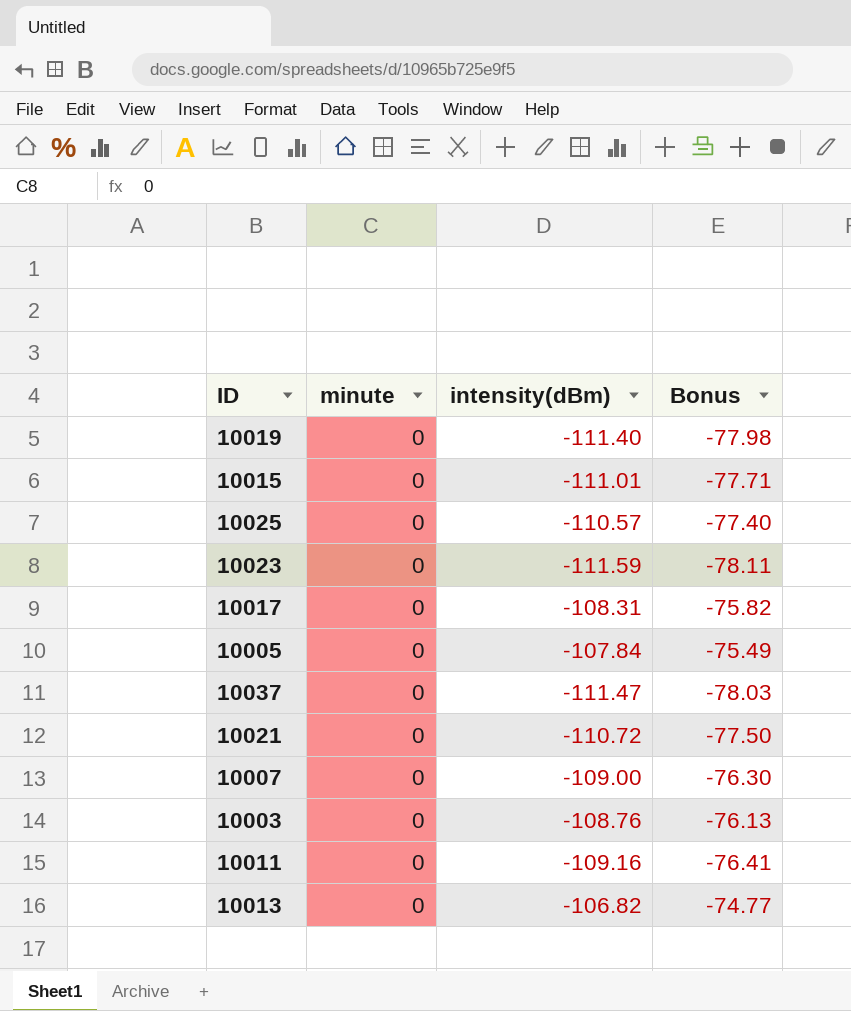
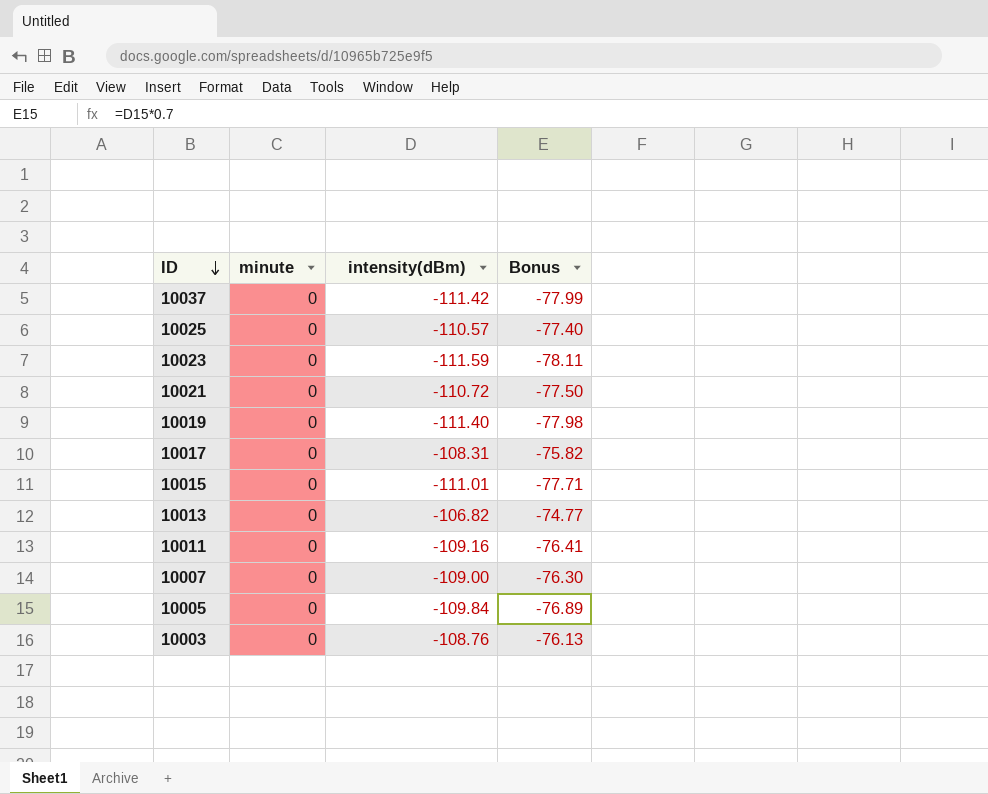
row order: none -> ID descending
10037 | intensity(dBm): -111.47 -> -111.42
10037 | Bonus: -78.03 -> -77.99
10005 | intensity(dBm): -107.84 -> -109.84
10005 | Bonus: -75.49 -> -76.89

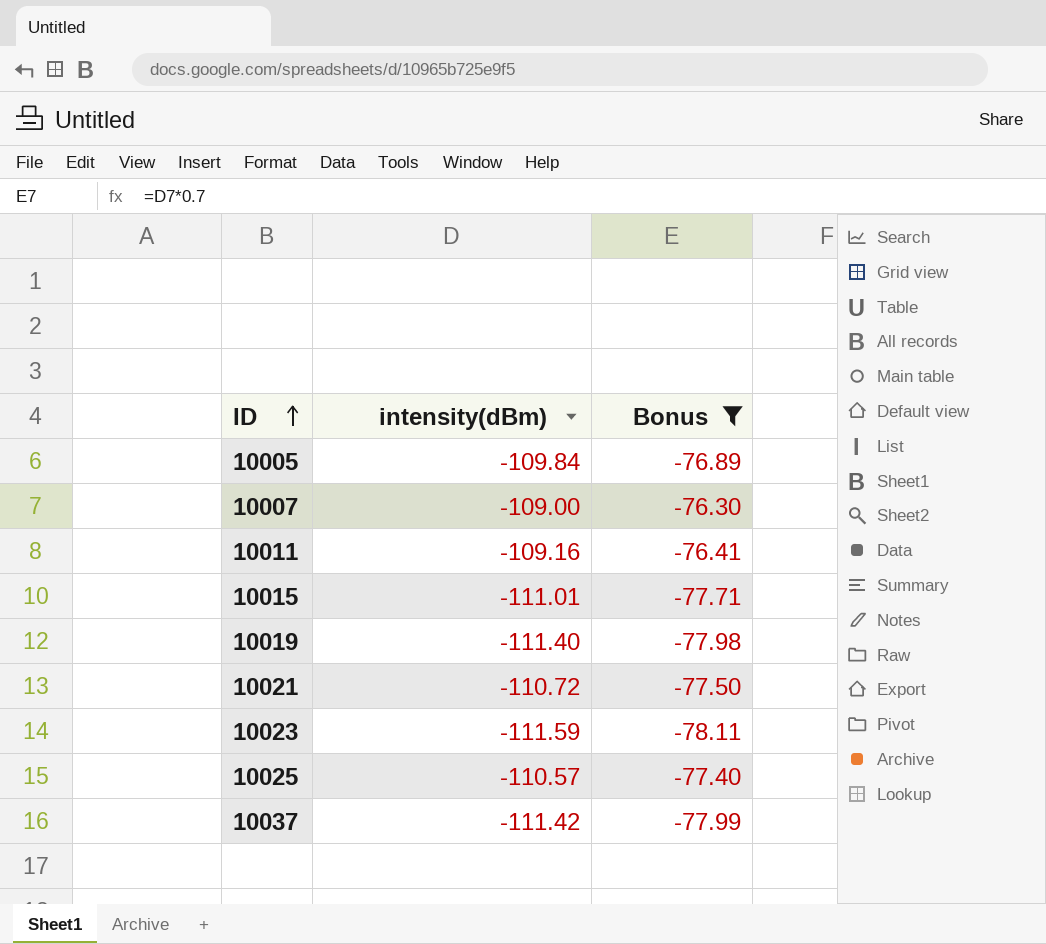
filter: none -> Bonus <= -76.30
row order: ID descending -> ID ascending
column minute | position: 2 -> none

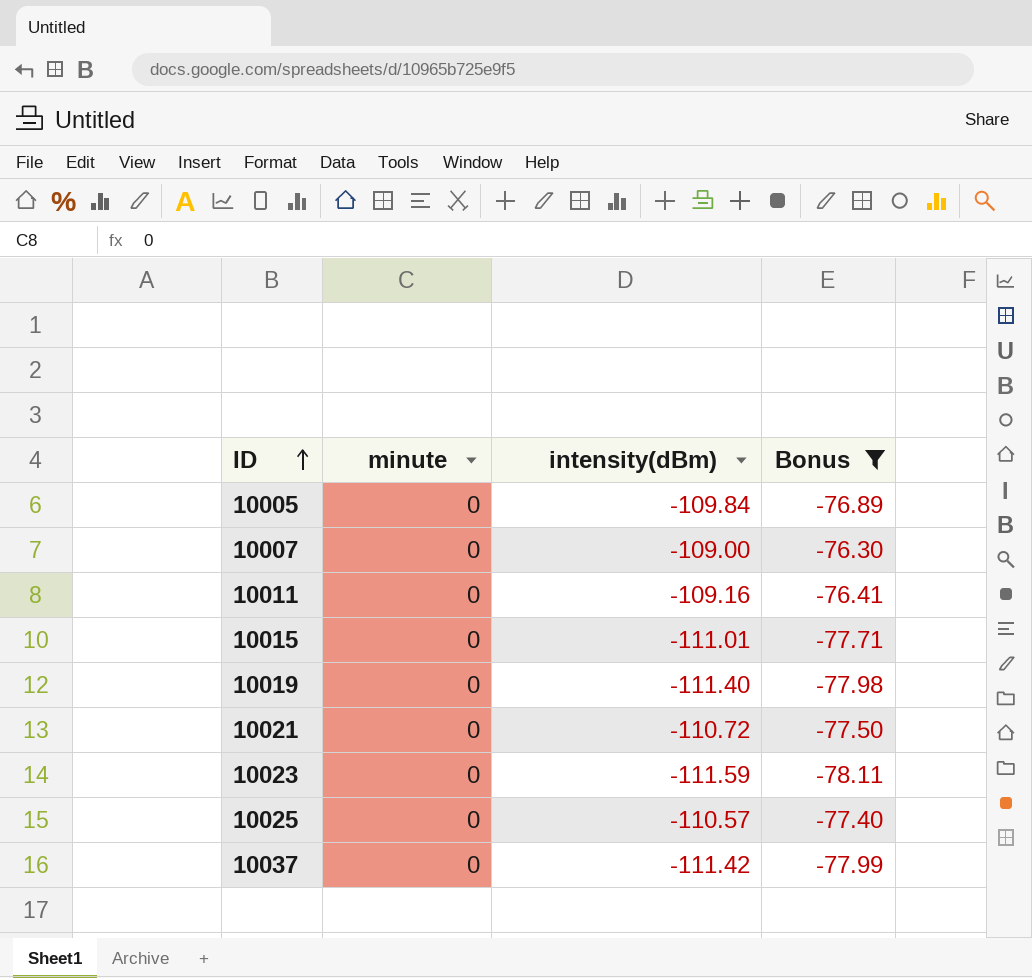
column minute | position: none -> 2

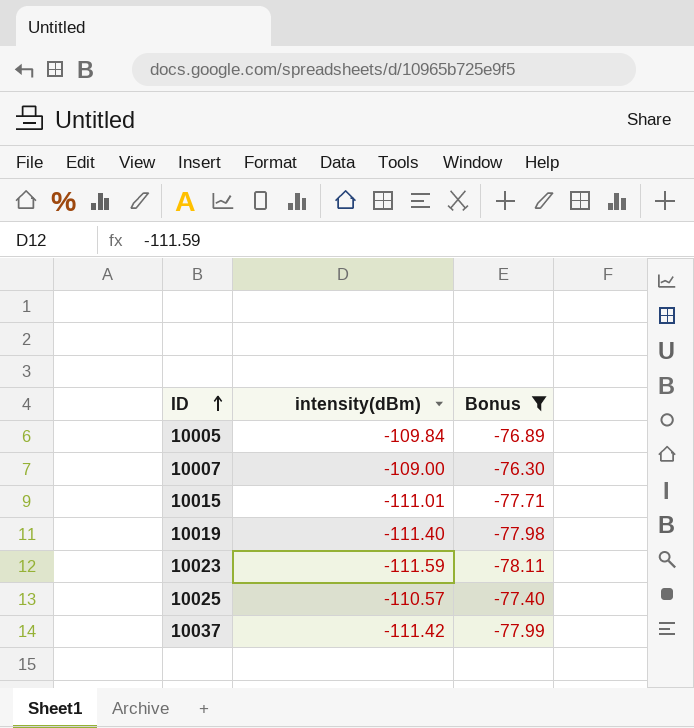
column minute | position: 2 -> none
row 10011: 0 | -109.16 | -76.41 -> none
row 10021: 0 | -110.72 | -77.50 -> none

